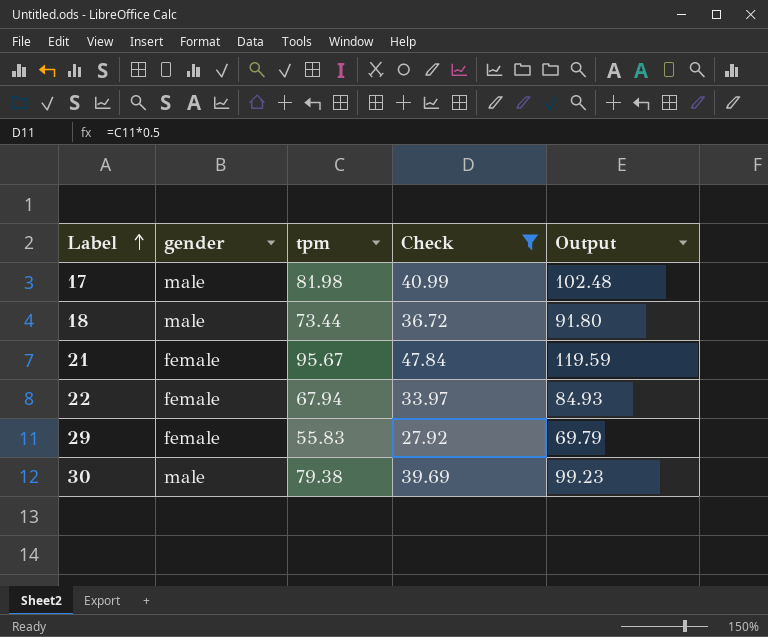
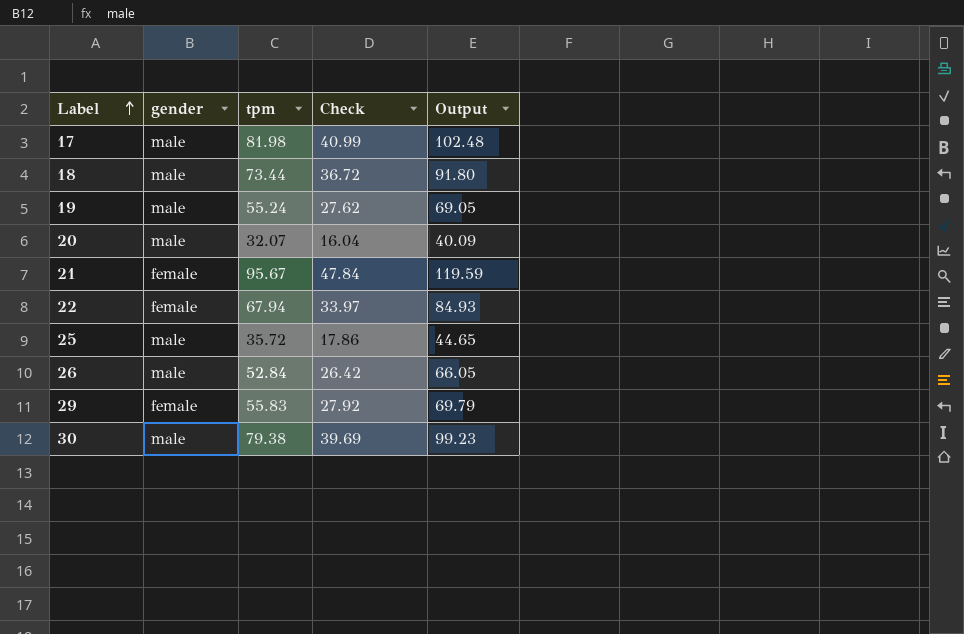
filter: Check >= 27.92 -> none

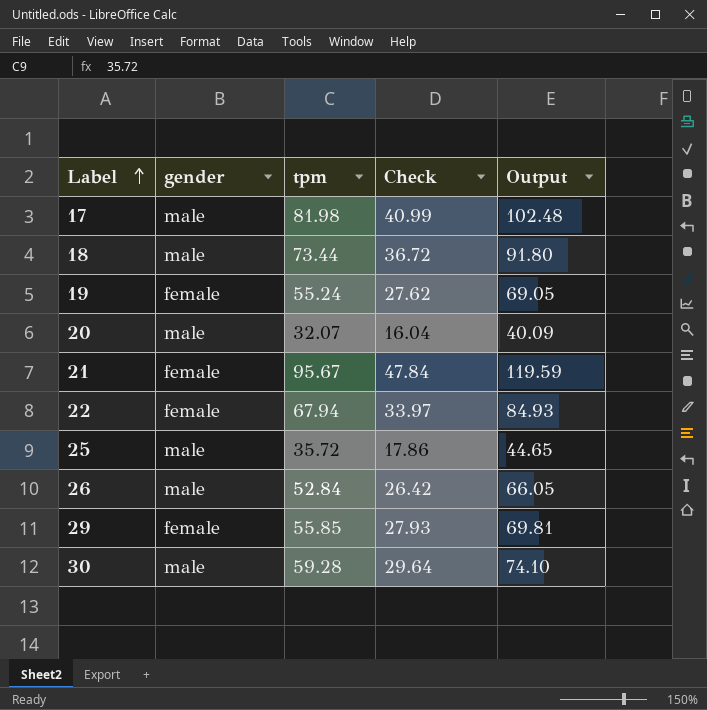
19 | gender: male -> female
29 | tpm: 55.83 -> 55.85
29 | Check: 27.92 -> 27.93
29 | Output: 69.79 -> 69.81
30 | tpm: 79.38 -> 59.28
30 | Check: 39.69 -> 29.64
30 | Output: 99.23 -> 74.10

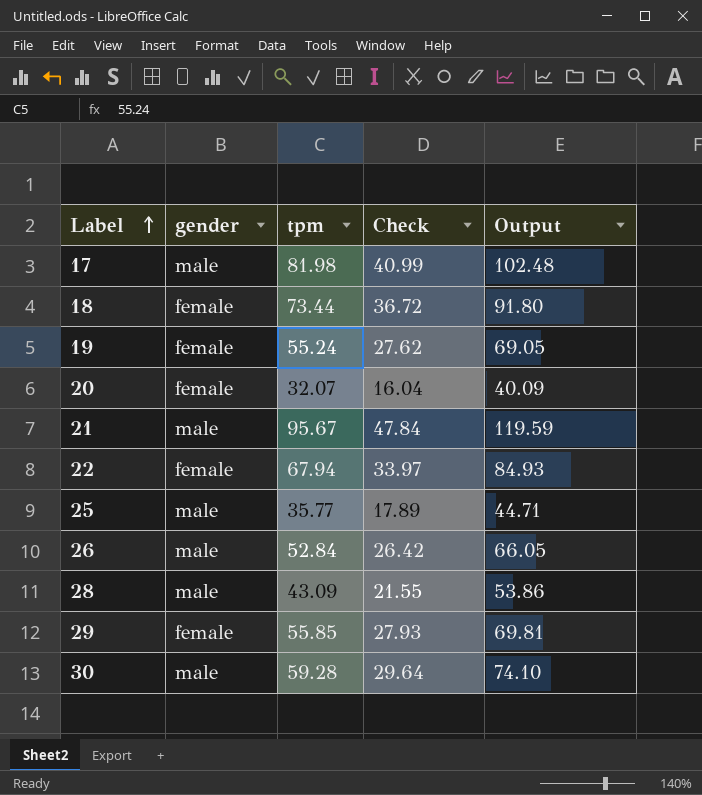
18 | gender: male -> female
20 | gender: male -> female
21 | gender: female -> male
25 | tpm: 35.72 -> 35.77
25 | Check: 17.86 -> 17.89
25 | Output: 44.65 -> 44.71
row 28: none -> male | 43.09 | 21.55 | 53.86

